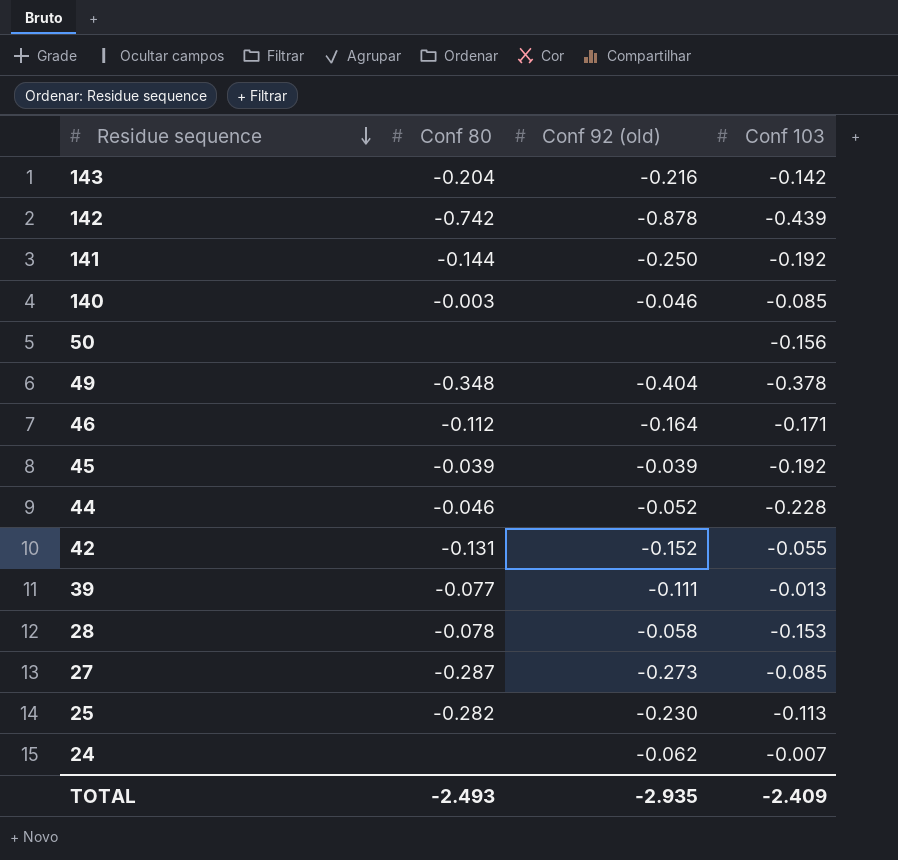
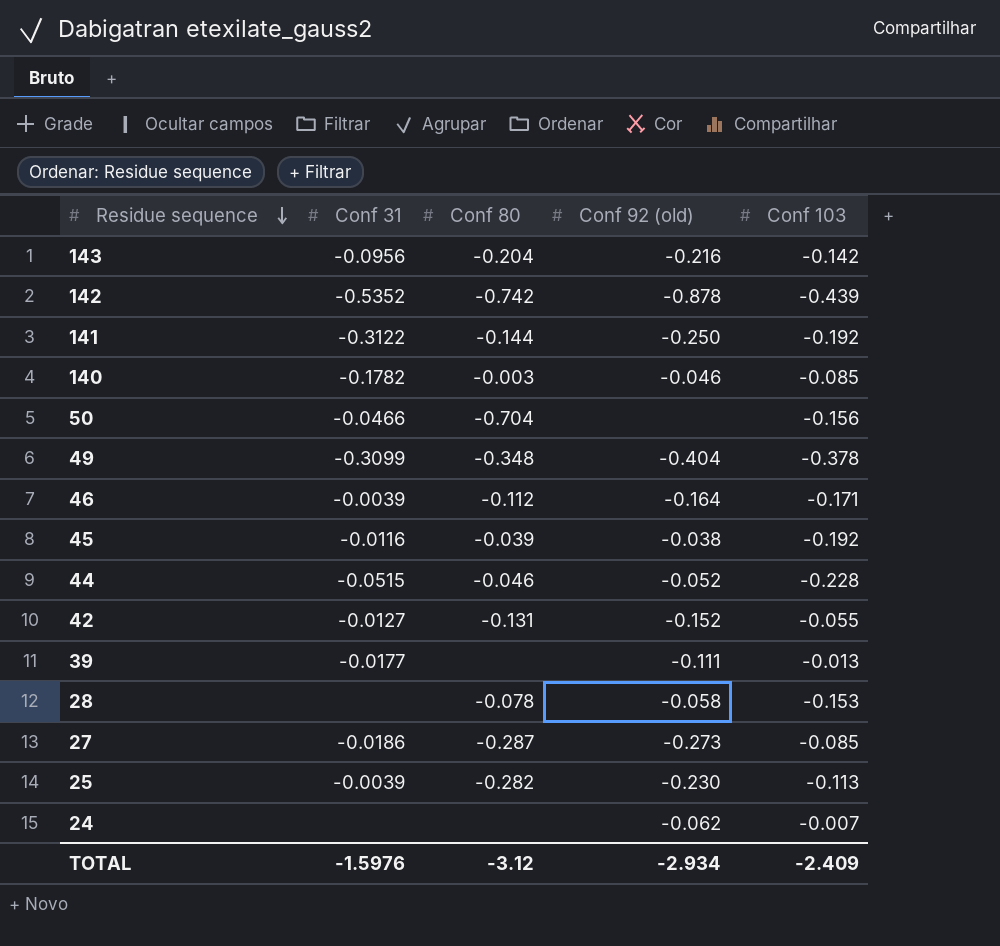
column Conf 31 | position: none -> 2
50 | Conf 80: none -> -0.704
45 | Conf 92 (old): -0.039 -> -0.038
39 | Conf 80: -0.077 -> none
TOTAL | Conf 80: -2.493 -> -3.12
TOTAL | Conf 92 (old): -2.935 -> -2.934

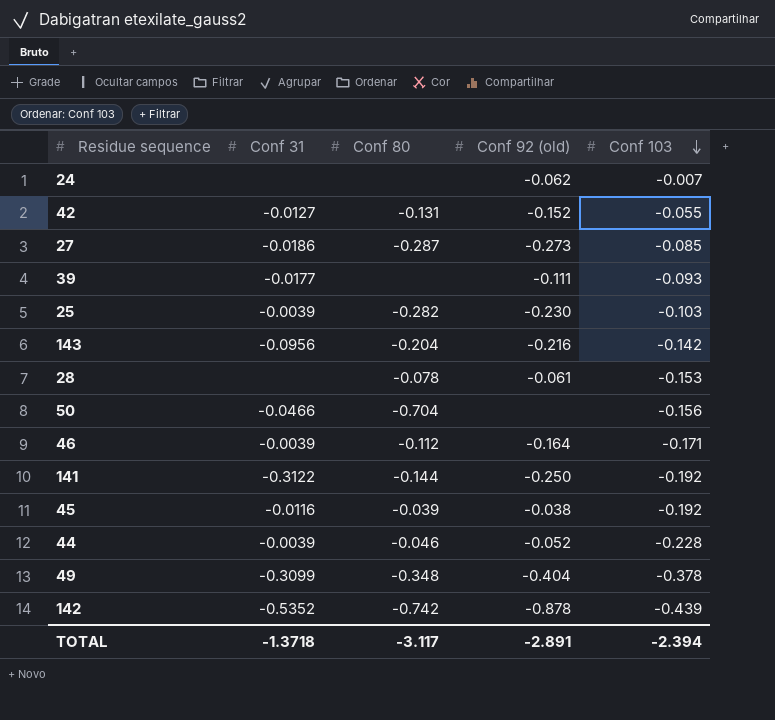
row order: Residue sequence descending -> Conf 103 descending
row 140: -0.1782 | -0.003 | -0.046 | -0.085 -> none
39 | Conf 103: -0.013 -> -0.093
25 | Conf 103: -0.113 -> -0.103
28 | Conf 92 (old): -0.058 -> -0.061
44 | Conf 31: -0.0515 -> -0.0039
TOTAL | Conf 31: -1.5976 -> -1.3718
TOTAL | Conf 80: -3.12 -> -3.117
TOTAL | Conf 92 (old): -2.934 -> -2.891
TOTAL | Conf 103: -2.409 -> -2.394

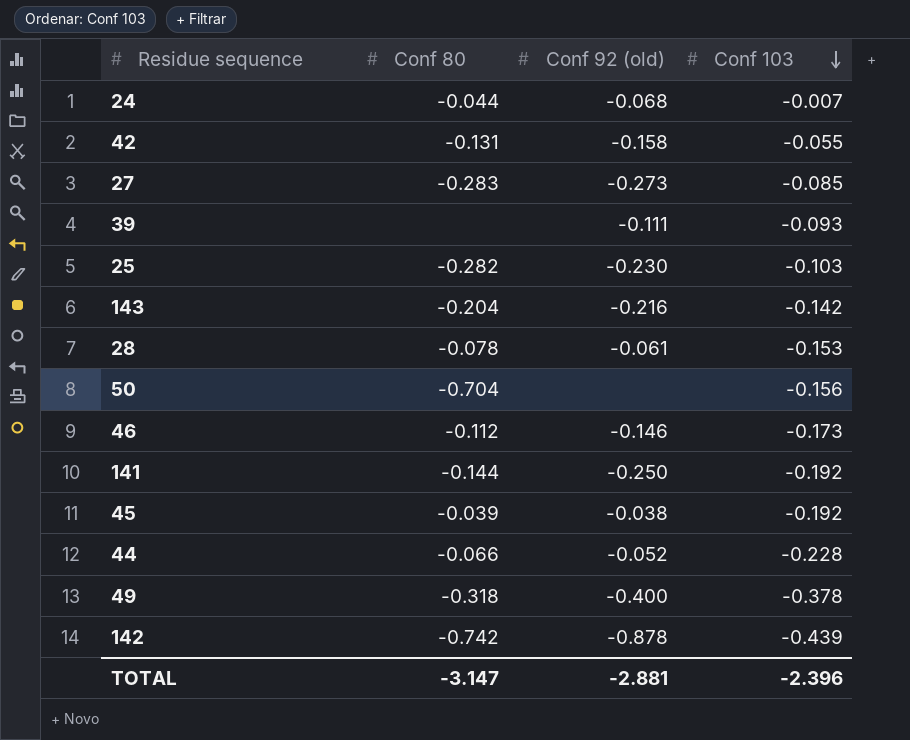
column Conf 31 | position: 2 -> none
24 | Conf 80: none -> -0.044
24 | Conf 92 (old): -0.062 -> -0.068
42 | Conf 92 (old): -0.152 -> -0.158
27 | Conf 80: -0.287 -> -0.283
46 | Conf 92 (old): -0.164 -> -0.146
46 | Conf 103: -0.171 -> -0.173
44 | Conf 80: -0.046 -> -0.066
49 | Conf 80: -0.348 -> -0.318
49 | Conf 92 (old): -0.404 -> -0.400
TOTAL | Conf 80: -3.117 -> -3.147
TOTAL | Conf 92 (old): -2.891 -> -2.881
TOTAL | Conf 103: -2.394 -> -2.396

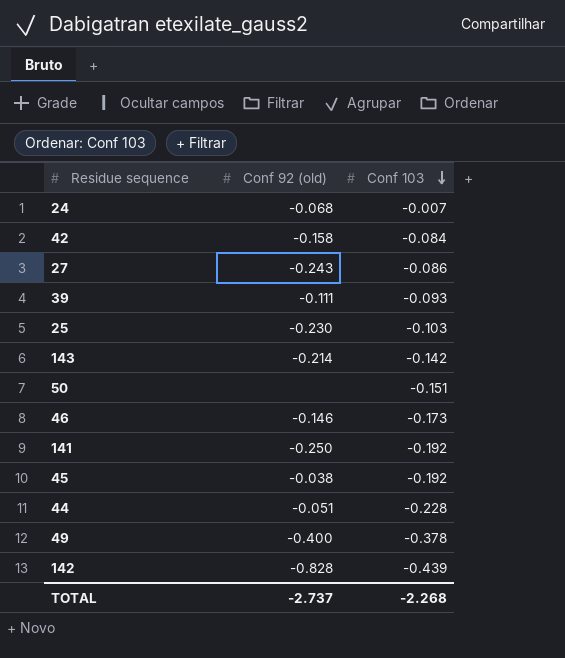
column Conf 80 | position: 2 -> none
row 28: -0.078 | -0.061 | -0.153 -> none
42 | Conf 103: -0.055 -> -0.084
27 | Conf 92 (old): -0.273 -> -0.243
27 | Conf 103: -0.085 -> -0.086
143 | Conf 92 (old): -0.216 -> -0.214
50 | Conf 103: -0.156 -> -0.151
44 | Conf 92 (old): -0.052 -> -0.051
142 | Conf 92 (old): -0.878 -> -0.828
TOTAL | Conf 92 (old): -2.881 -> -2.737
TOTAL | Conf 103: -2.396 -> -2.268

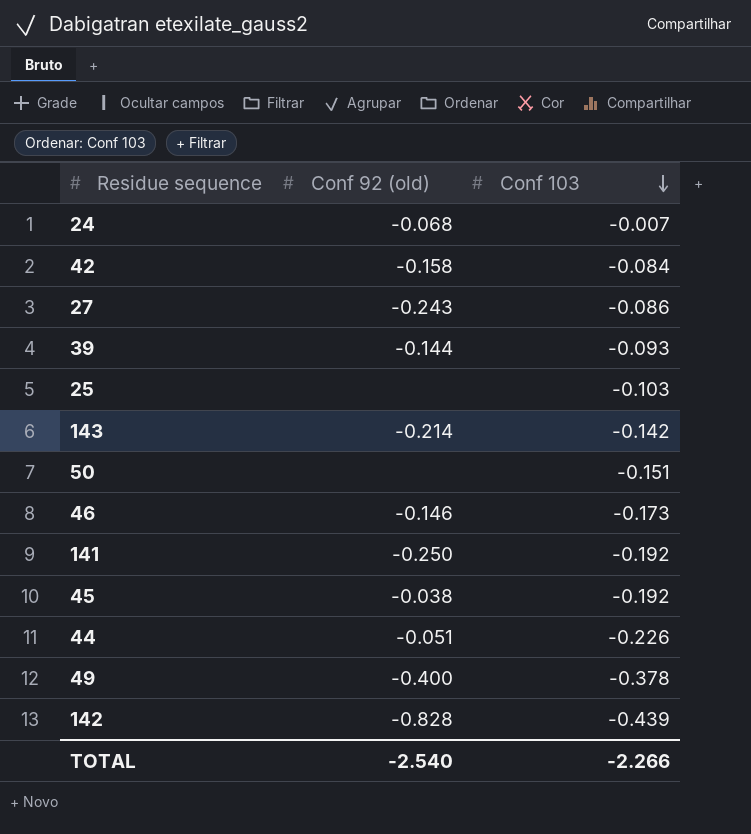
39 | Conf 92 (old): -0.111 -> -0.144
25 | Conf 92 (old): -0.230 -> none
44 | Conf 103: -0.228 -> -0.226
TOTAL | Conf 92 (old): -2.737 -> -2.540
TOTAL | Conf 103: -2.268 -> -2.266

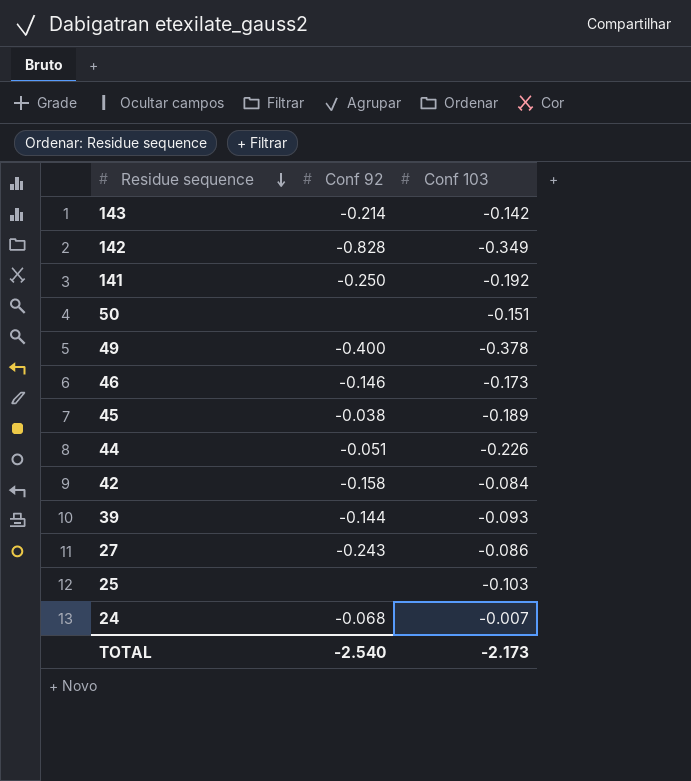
row order: Conf 103 descending -> Residue sequence descending
column name: Conf 92 (old) -> Conf 92
142 | Conf 103: -0.439 -> -0.349
45 | Conf 103: -0.192 -> -0.189
TOTAL | Conf 103: -2.266 -> -2.173

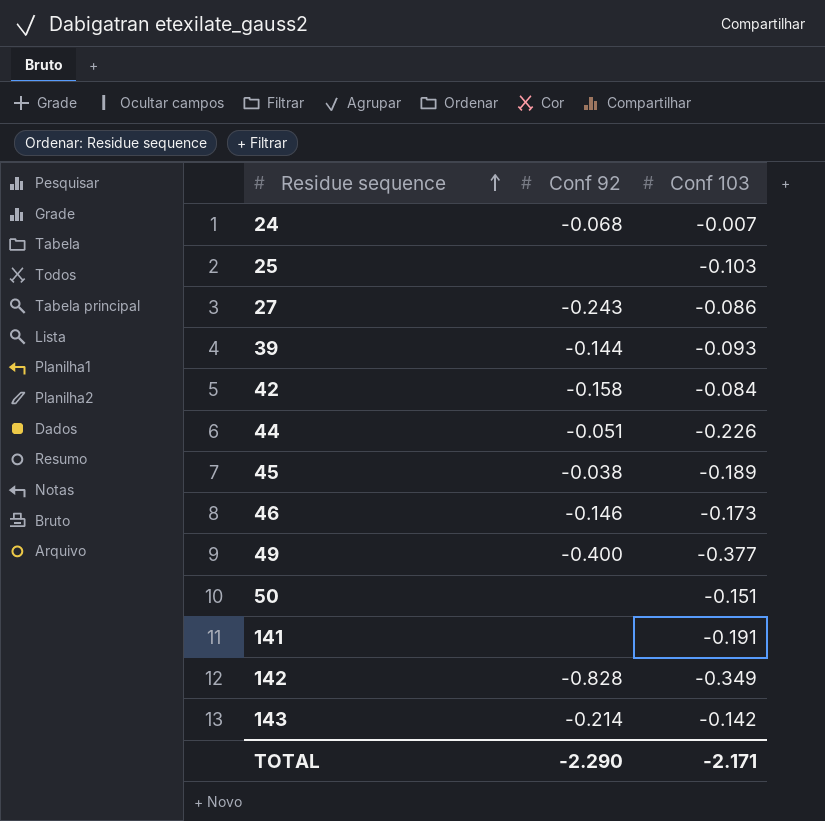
row order: Residue sequence descending -> Residue sequence ascending
49 | Conf 103: -0.378 -> -0.377
141 | Conf 92: -0.250 -> none
141 | Conf 103: -0.192 -> -0.191
TOTAL | Conf 92: -2.540 -> -2.290
TOTAL | Conf 103: -2.173 -> -2.171

